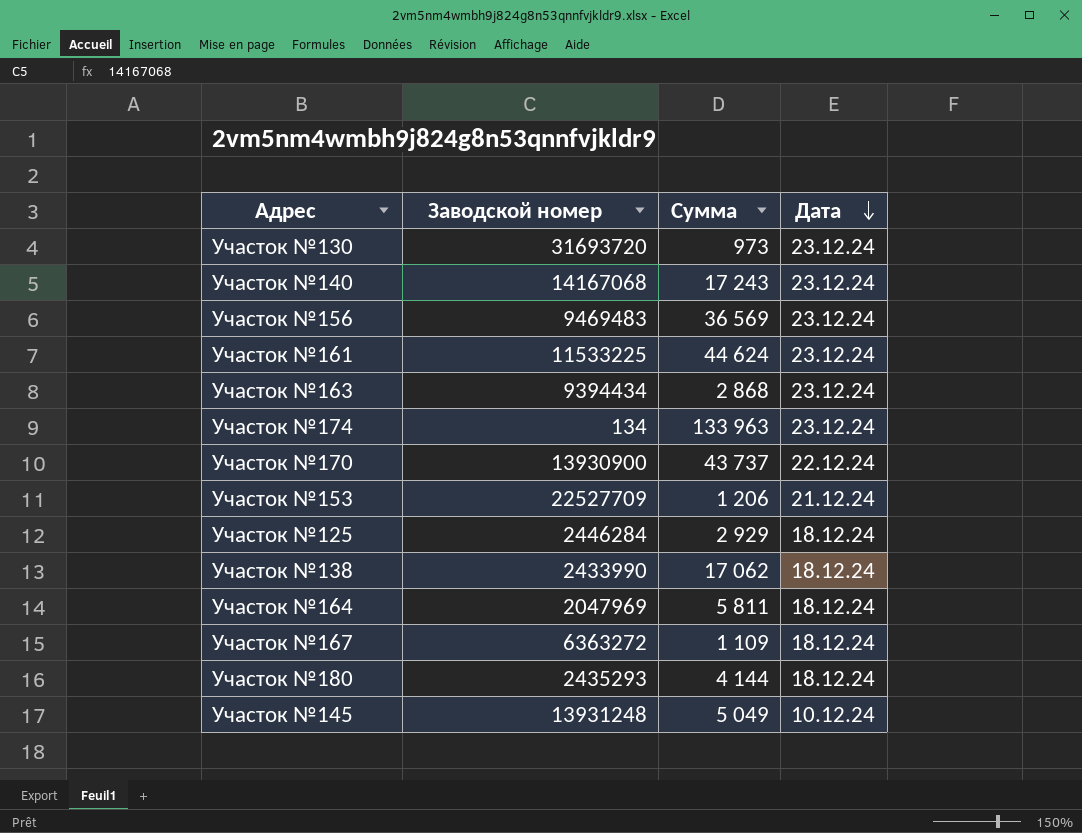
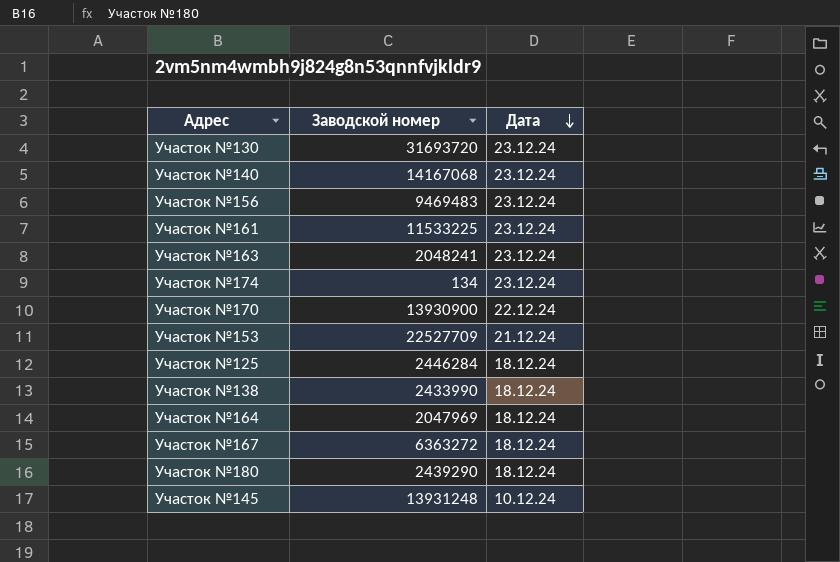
column Сумма | position: 3 -> none
Участок №163 | Заводской номер: 9394434 -> 2048241
Участок №180 | Заводской номер: 2435293 -> 2439290

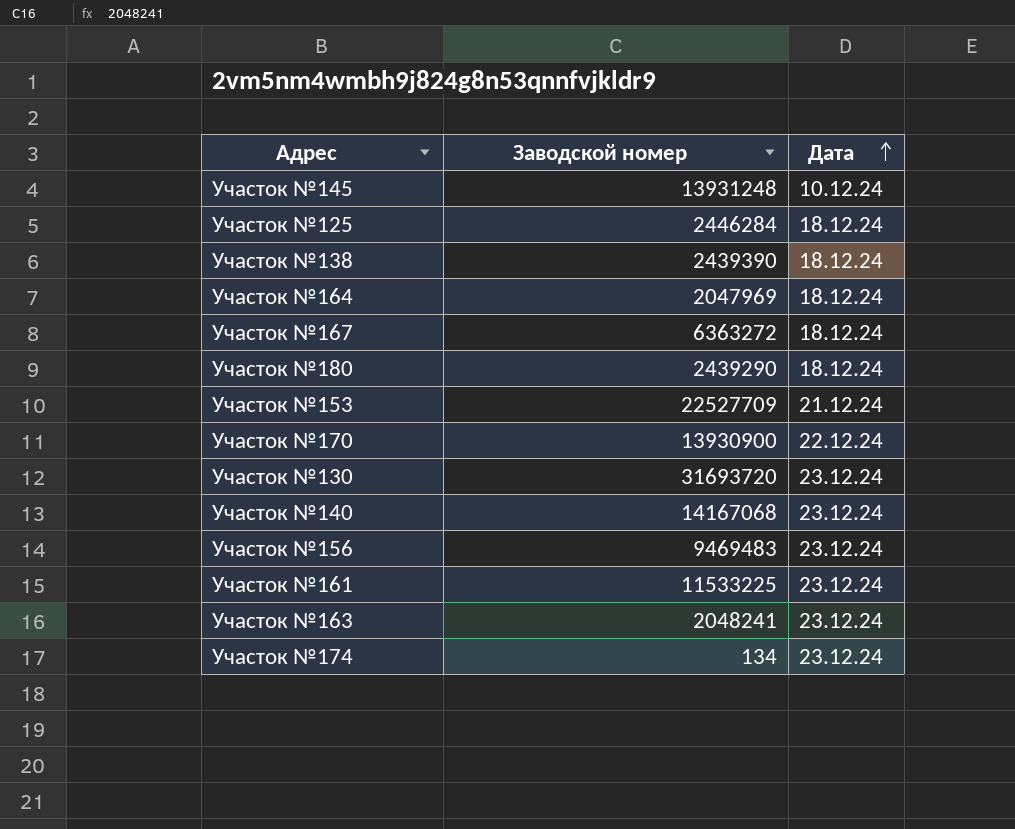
row order: Дата descending -> Дата ascending
Участок №138 | Заводской номер: 2433990 -> 2439390

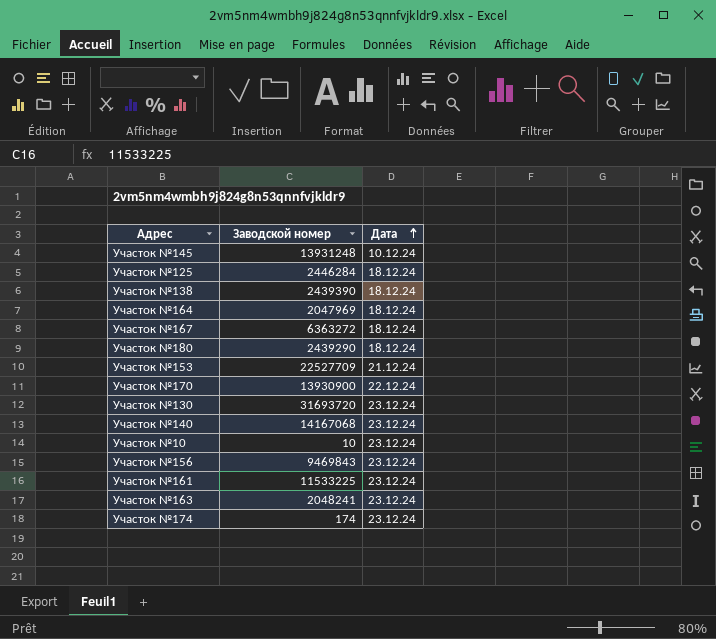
row Участок №10: none -> 10 | 23.12.24
Участок №156 | Заводской номер: 9469483 -> 9469843
Участок №174 | Заводской номер: 134 -> 174

